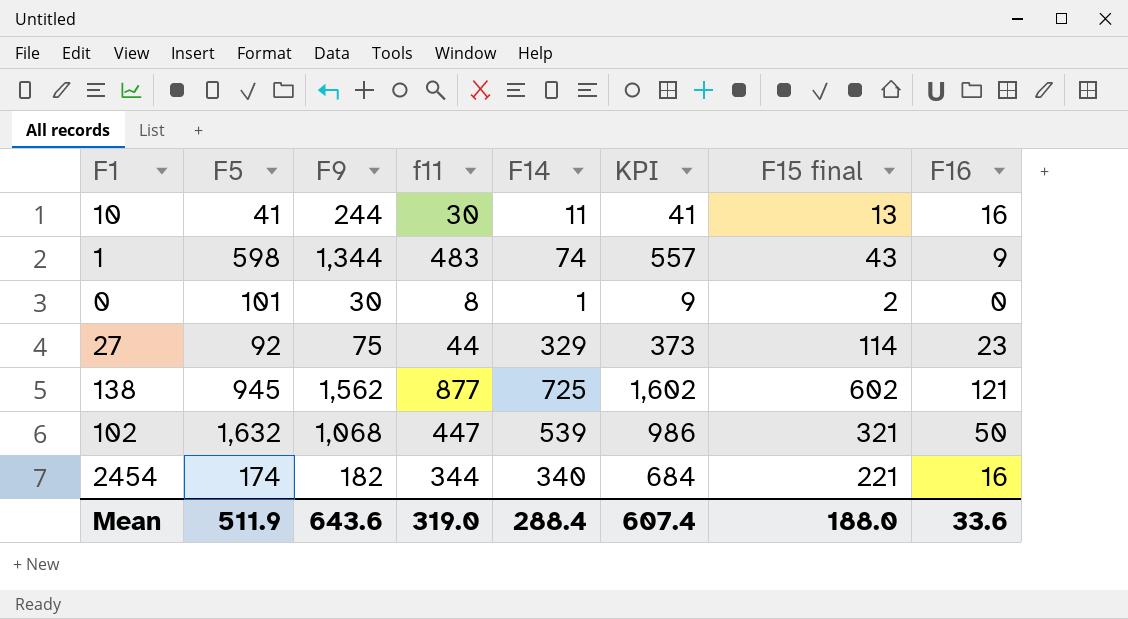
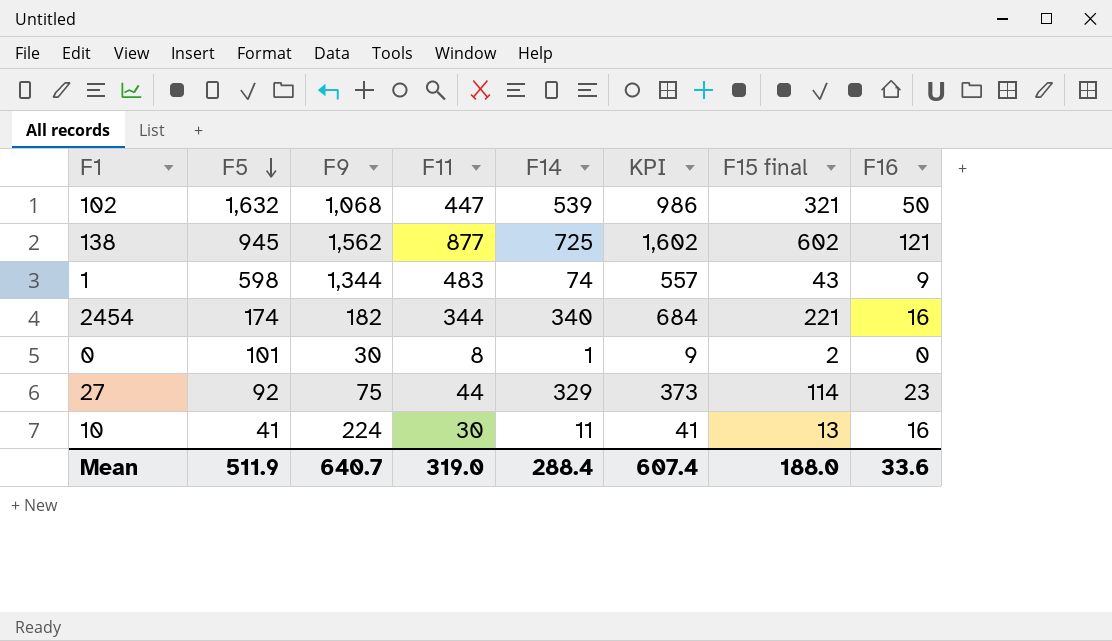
row order: none -> F5 descending
column name: f11 -> F11
10 | F9: 244 -> 224
Mean | F9: 643.6 -> 640.7

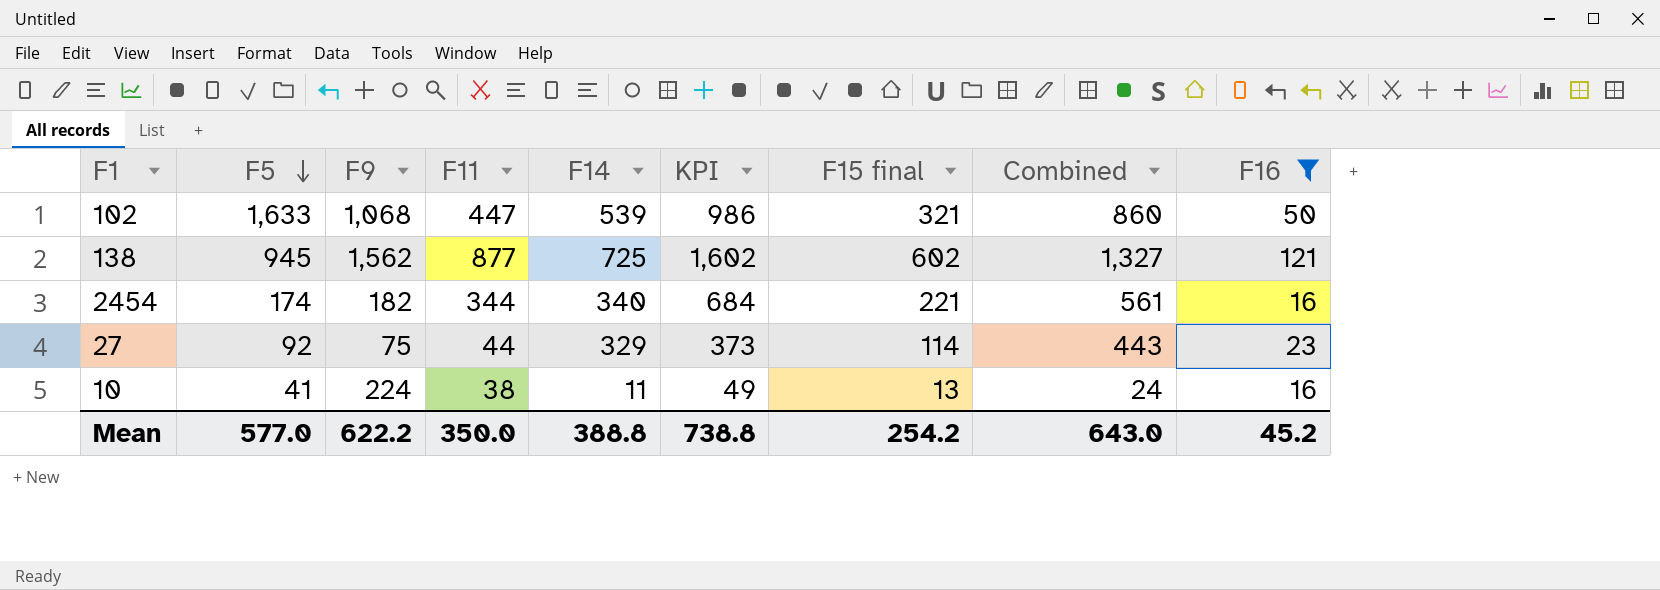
filter: none -> F16 >= 16
column Combined | formula: none -> [F14] + [F15 final]
102 | F5: 1,632 -> 1,633
10 | F11: 30 -> 38
10 | KPI: 41 -> 49
Mean | F5: 511.9 -> 577.0
Mean | F9: 640.7 -> 622.2
Mean | F11: 319.0 -> 350.0
Mean | F14: 288.4 -> 388.8
Mean | KPI: 607.4 -> 738.8
Mean | F15 final: 188.0 -> 254.2
Mean | F16: 33.6 -> 45.2

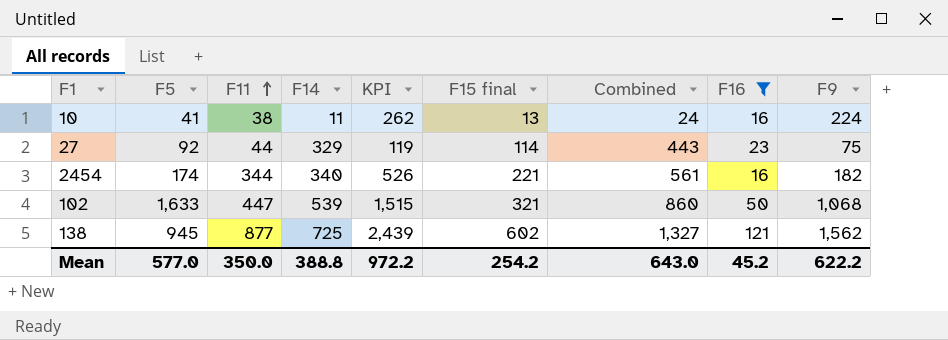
row order: F5 descending -> F11 ascending
column KPI | formula: [F11] + [F14] -> [F11] + [F9]
column F9 | position: 3 -> 9
Mean | KPI: 738.8 -> 972.2

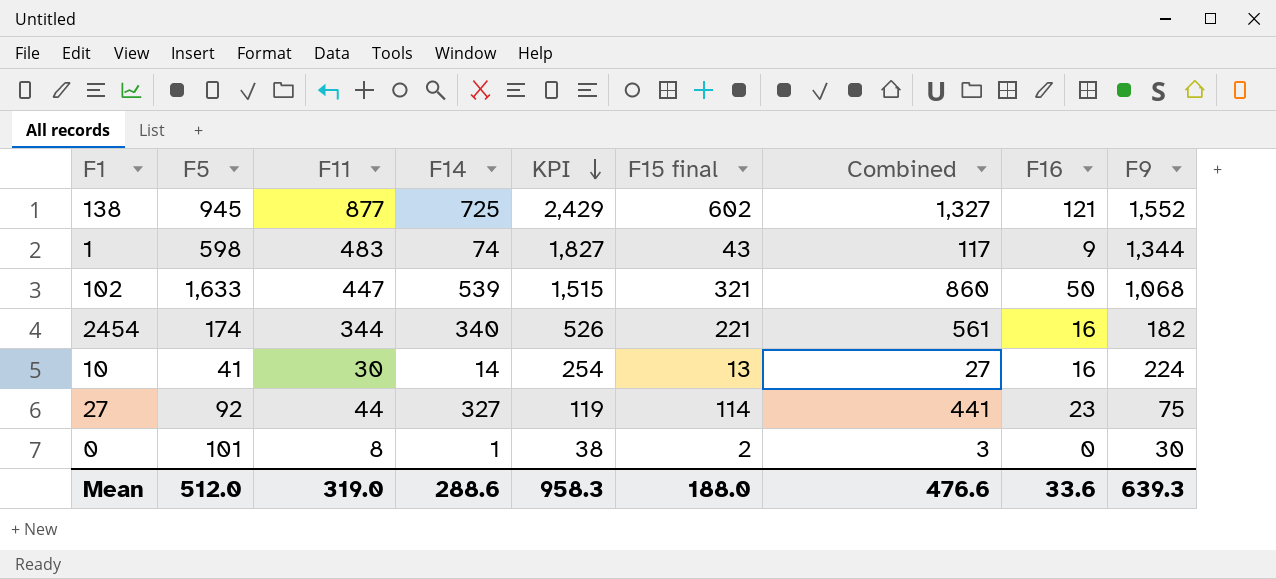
filter: F16 >= 16 -> none
row order: F11 ascending -> KPI descending
138 | KPI: 2,439 -> 2,429
138 | F9: 1,562 -> 1,552
10 | F11: 38 -> 30
10 | F14: 11 -> 14
10 | KPI: 262 -> 254
10 | Combined: 24 -> 27
27 | F14: 329 -> 327
27 | Combined: 443 -> 441
Mean | F5: 577.0 -> 512.0
Mean | F11: 350.0 -> 319.0
Mean | F14: 388.8 -> 288.6
Mean | KPI: 972.2 -> 958.3
Mean | F15 final: 254.2 -> 188.0
Mean | Combined: 643.0 -> 476.6
Mean | F16: 45.2 -> 33.6
Mean | F9: 622.2 -> 639.3

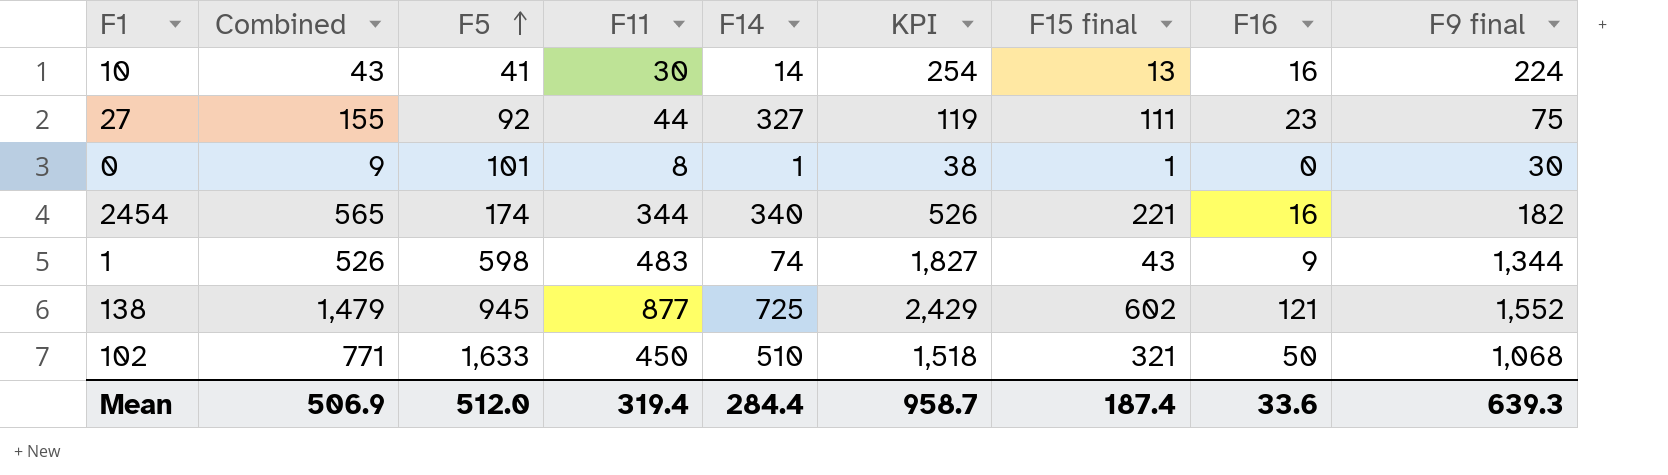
row order: KPI descending -> F5 ascending
column Combined | formula: [F14] + [F15 final] -> [F11] + [F15 final]
column Combined | position: 7 -> 2
column name: F9 -> F9 final
27 | F15 final: 114 -> 111
0 | F15 final: 2 -> 1
102 | F11: 447 -> 450
102 | F14: 539 -> 510
102 | KPI: 1,515 -> 1,518
Mean | Combined: 476.6 -> 506.9
Mean | F11: 319.0 -> 319.4
Mean | F14: 288.6 -> 284.4
Mean | KPI: 958.3 -> 958.7
Mean | F15 final: 188.0 -> 187.4

